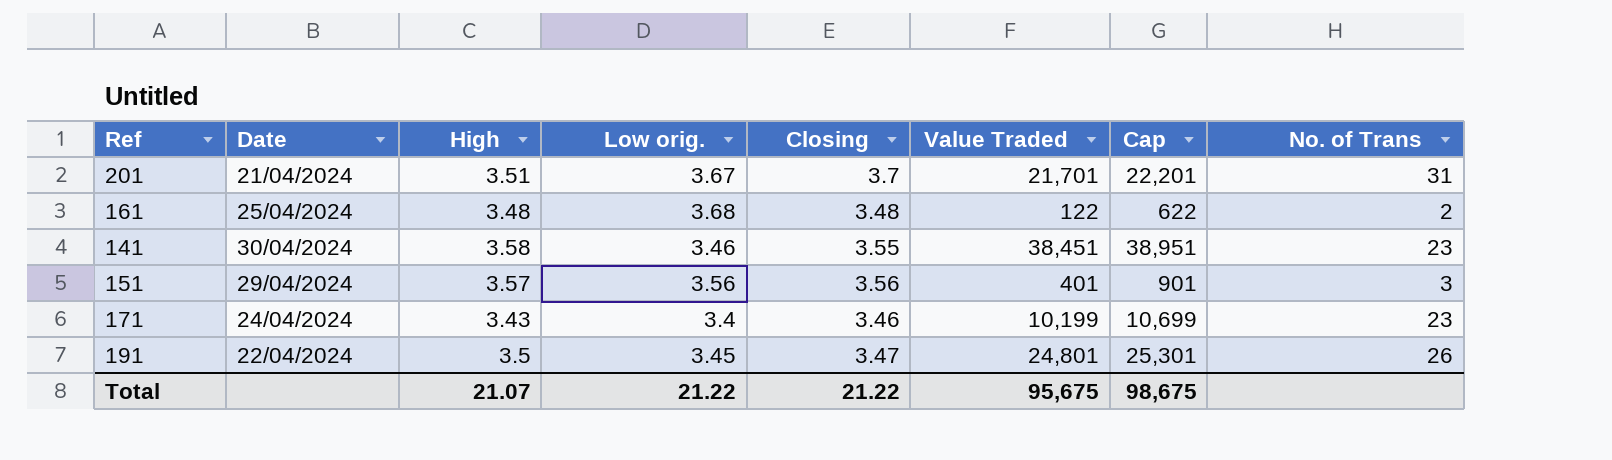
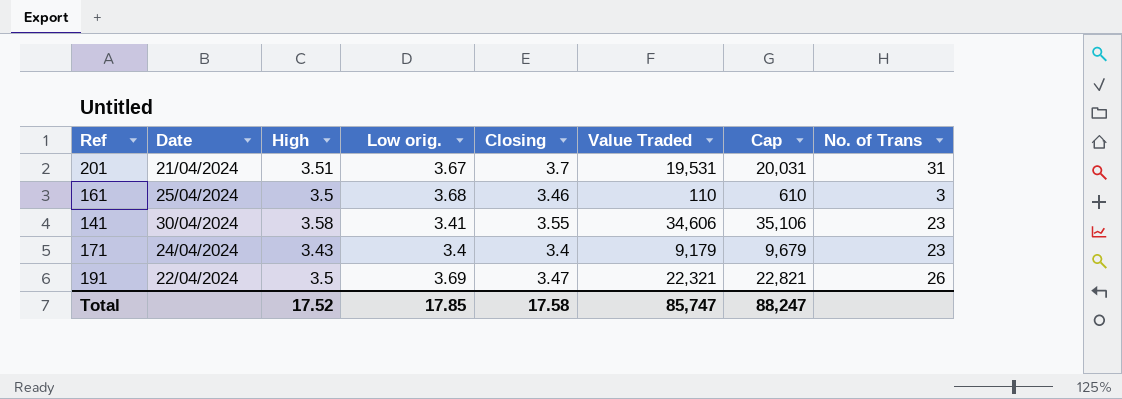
row 151: 29/04/2024 | 3.57 | 3.56 | 3.56 | 401 | 901 | 3 -> none
201 | Value Traded: 21,701 -> 19,531
201 | Cap: 22,201 -> 20,031
161 | High: 3.48 -> 3.5
161 | Closing: 3.48 -> 3.46
161 | Value Traded: 122 -> 110
161 | Cap: 622 -> 610
161 | No. of Trans: 2 -> 3
141 | Low orig.: 3.46 -> 3.41
141 | Value Traded: 38,451 -> 34,606
141 | Cap: 38,951 -> 35,106
171 | Closing: 3.46 -> 3.4
171 | Value Traded: 10,199 -> 9,179
171 | Cap: 10,699 -> 9,679
191 | Low orig.: 3.45 -> 3.69
191 | Value Traded: 24,801 -> 22,321
191 | Cap: 25,301 -> 22,821
Total | High: 21.07 -> 17.52
Total | Low orig.: 21.22 -> 17.85
Total | Closing: 21.22 -> 17.58
Total | Value Traded: 95,675 -> 85,747
Total | Cap: 98,675 -> 88,247

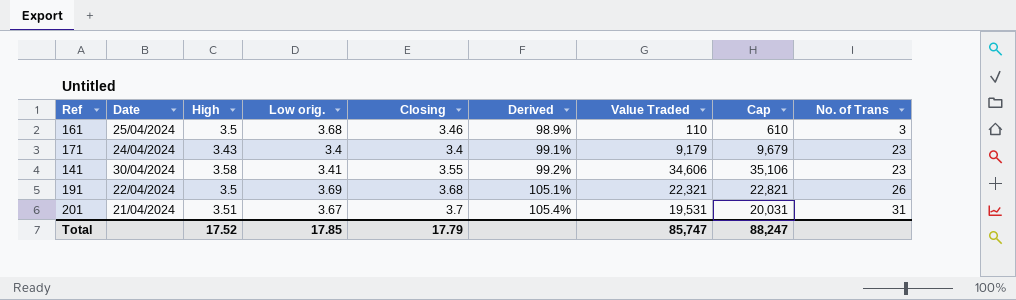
row order: none -> Derived ascending
column Derived | formula: none -> [Closing] / [High]
191 | Closing: 3.47 -> 3.68
Total | Closing: 17.58 -> 17.79

